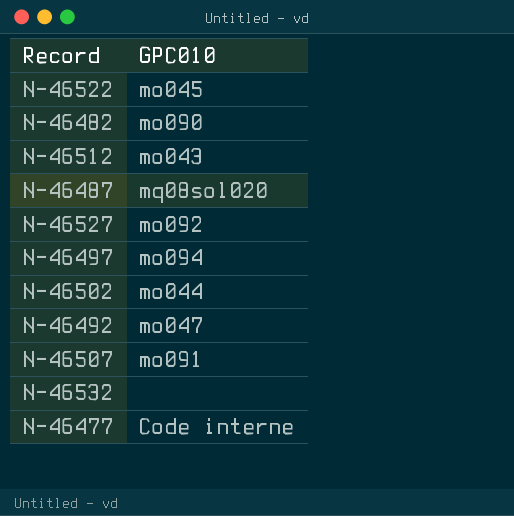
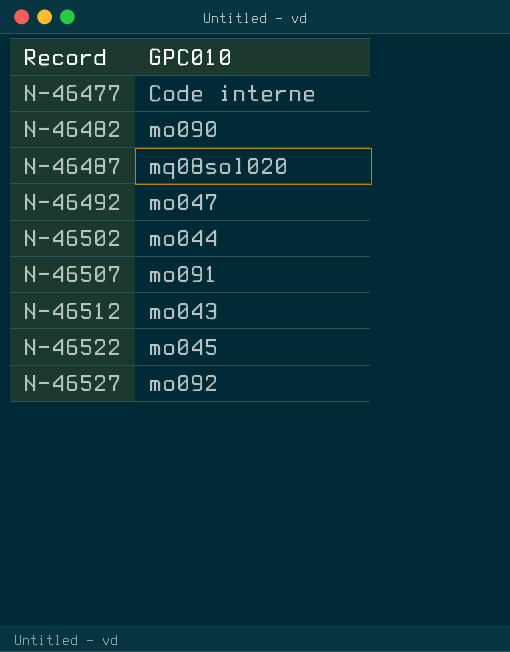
row order: none -> Record ascending
row N-46497: mo094 -> none
row N-46532: none -> none

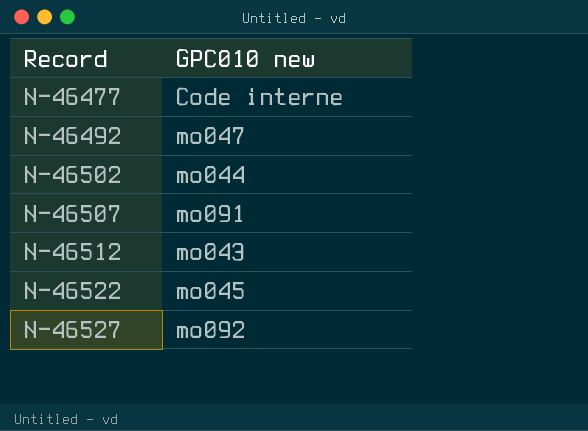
column name: GPC010 -> GPC010 new
row N-46482: mo090 -> none
row N-46487: mq08sol020 -> none

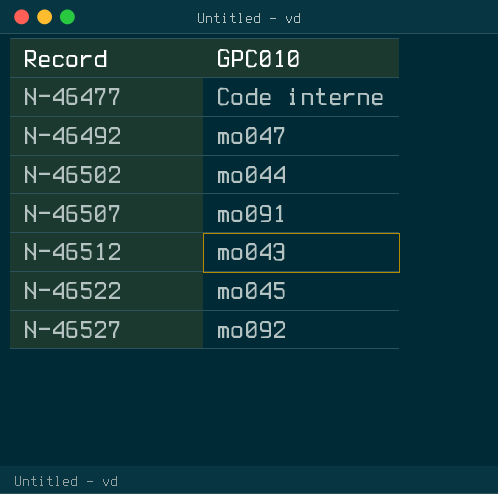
column name: GPC010 new -> GPC010

